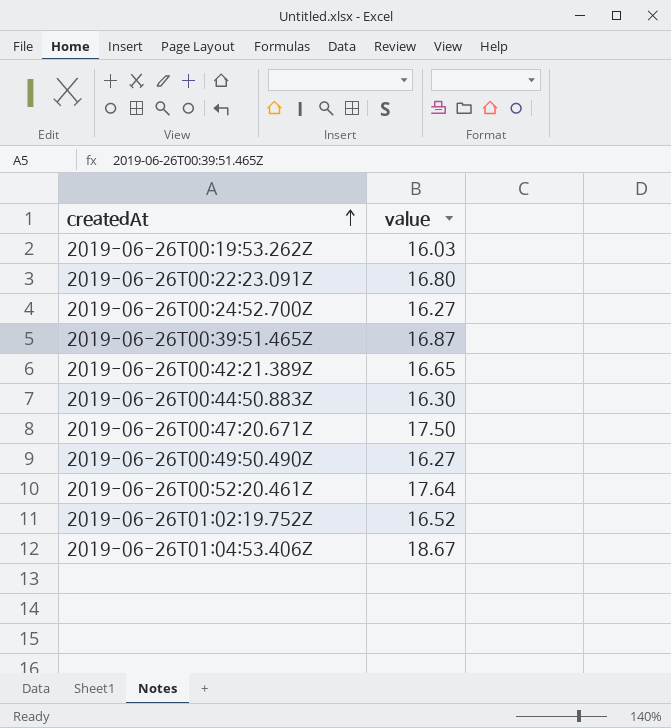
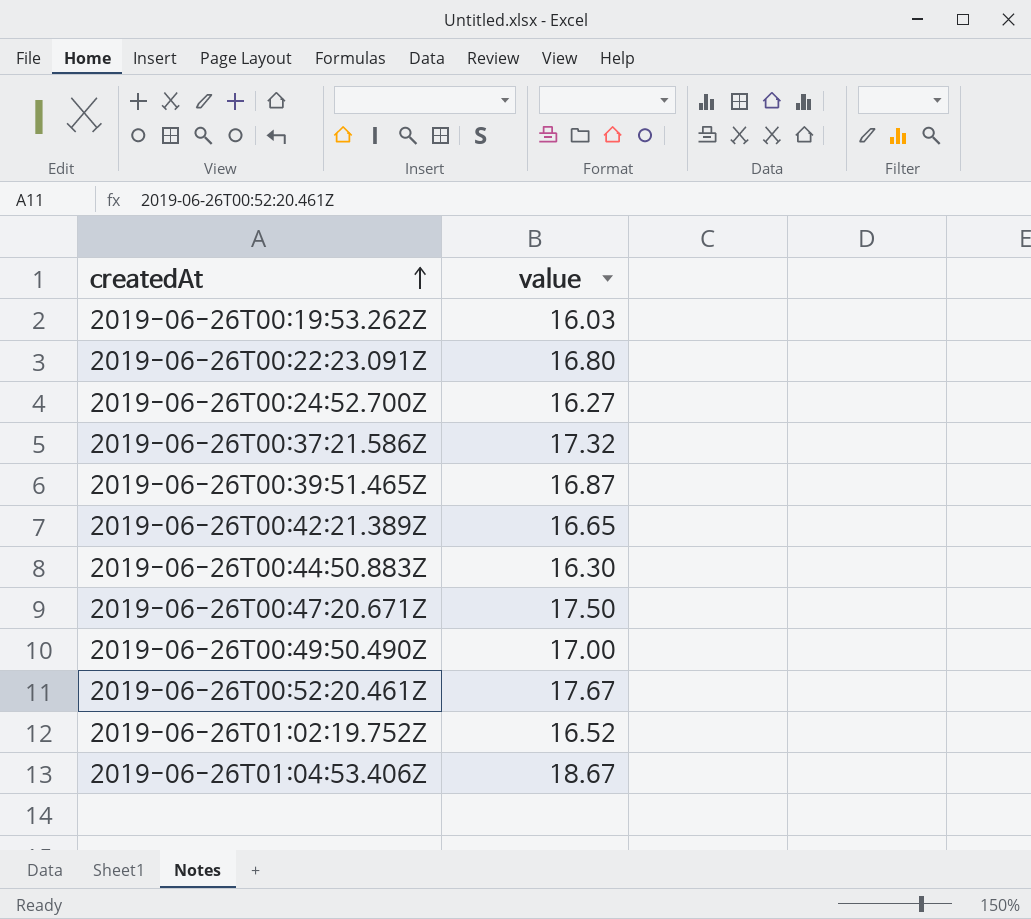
row 2019-06-26T00:37:21.586Z: none -> 17.32
2019-06-26T00:49:50.490Z | value: 16.27 -> 17.00
2019-06-26T00:52:20.461Z | value: 17.64 -> 17.67

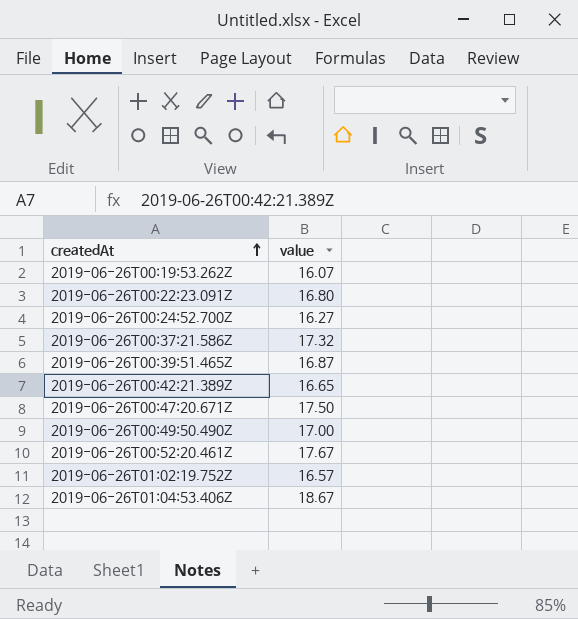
row 2019-06-26T00:44:50.883Z: 16.30 -> none
2019-06-26T00:19:53.262Z | value: 16.03 -> 16.07
2019-06-26T01:02:19.752Z | value: 16.52 -> 16.57

